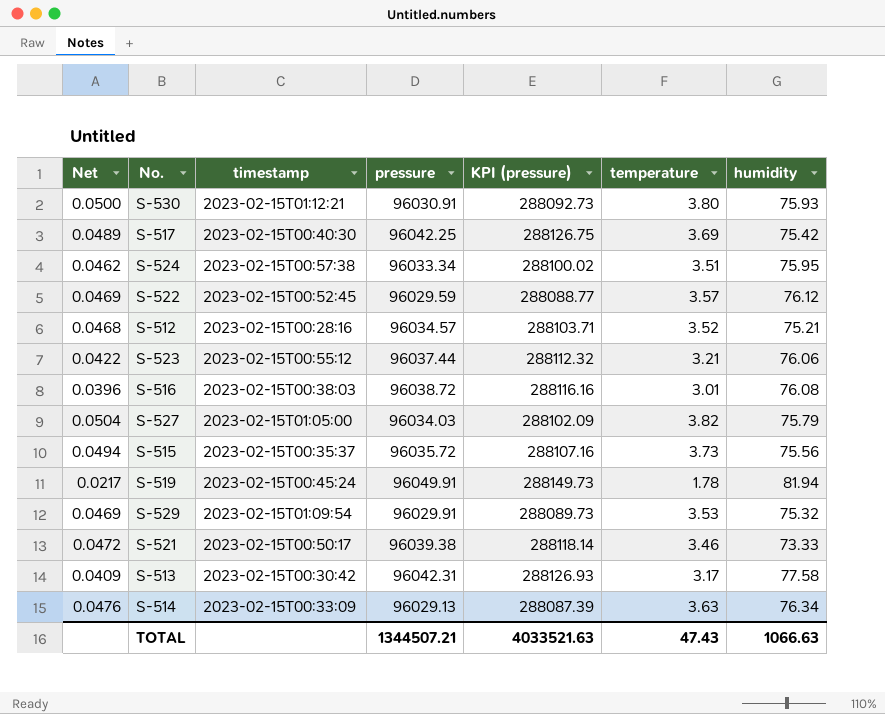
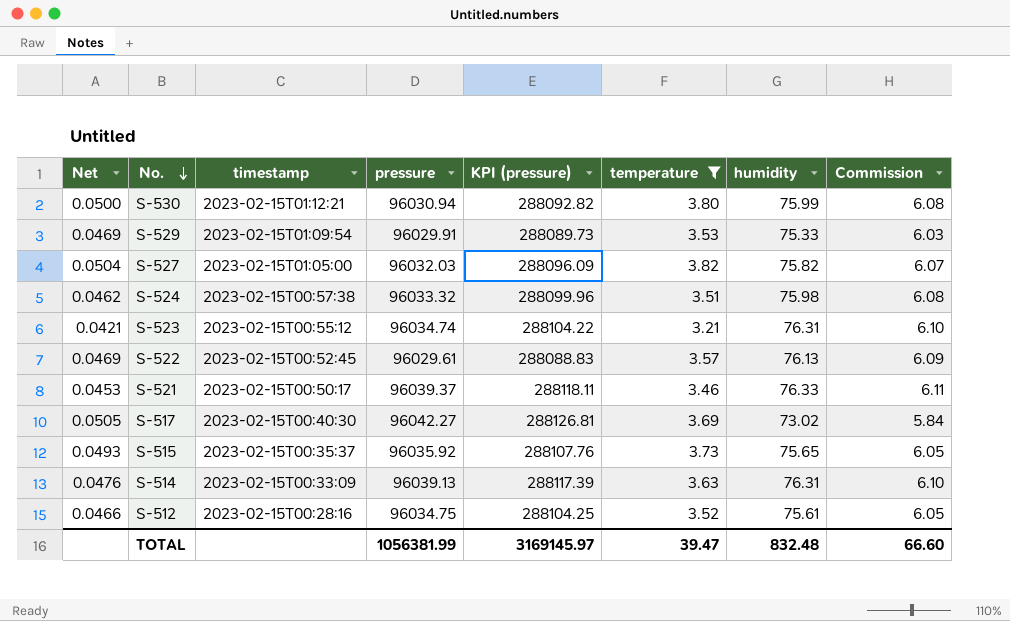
filter: none -> temperature >= 3.21
row order: none -> No. descending
column Commission | formula: none -> [humidity] * 0.08
S-530 | pressure: 96030.91 -> 96030.94
S-530 | KPI (pressure): 288092.73 -> 288092.82
S-530 | humidity: 75.93 -> 75.99
S-529 | humidity: 75.32 -> 75.33
S-527 | pressure: 96034.03 -> 96032.03
S-527 | KPI (pressure): 288102.09 -> 288096.09
S-527 | humidity: 75.79 -> 75.82
S-524 | pressure: 96033.34 -> 96033.32
S-524 | KPI (pressure): 288100.02 -> 288099.96
S-524 | humidity: 75.95 -> 75.98
S-523 | Net: 0.0422 -> 0.0421
S-523 | pressure: 96037.44 -> 96034.74
S-523 | KPI (pressure): 288112.32 -> 288104.22
S-523 | humidity: 76.06 -> 76.31
S-522 | pressure: 96029.59 -> 96029.61
S-522 | KPI (pressure): 288088.77 -> 288088.83
S-522 | humidity: 76.12 -> 76.13
S-521 | Net: 0.0472 -> 0.0453
S-521 | pressure: 96039.38 -> 96039.37
S-521 | KPI (pressure): 288118.14 -> 288118.11
S-521 | humidity: 73.33 -> 76.33
S-517 | Net: 0.0489 -> 0.0505
S-517 | pressure: 96042.25 -> 96042.27
S-517 | KPI (pressure): 288126.75 -> 288126.81
S-517 | humidity: 75.42 -> 73.02
S-515 | Net: 0.0494 -> 0.0493
S-515 | pressure: 96035.72 -> 96035.92
S-515 | KPI (pressure): 288107.16 -> 288107.76
S-515 | humidity: 75.56 -> 75.65
S-514 | pressure: 96029.13 -> 96039.13
S-514 | KPI (pressure): 288087.39 -> 288117.39
S-514 | humidity: 76.34 -> 76.31
S-512 | Net: 0.0468 -> 0.0466
S-512 | pressure: 96034.57 -> 96034.75
S-512 | KPI (pressure): 288103.71 -> 288104.25
S-512 | humidity: 75.21 -> 75.61
TOTAL | pressure: 1344507.21 -> 1056381.99
TOTAL | KPI (pressure): 4033521.63 -> 3169145.97
TOTAL | temperature: 47.43 -> 39.47
TOTAL | humidity: 1066.63 -> 832.48

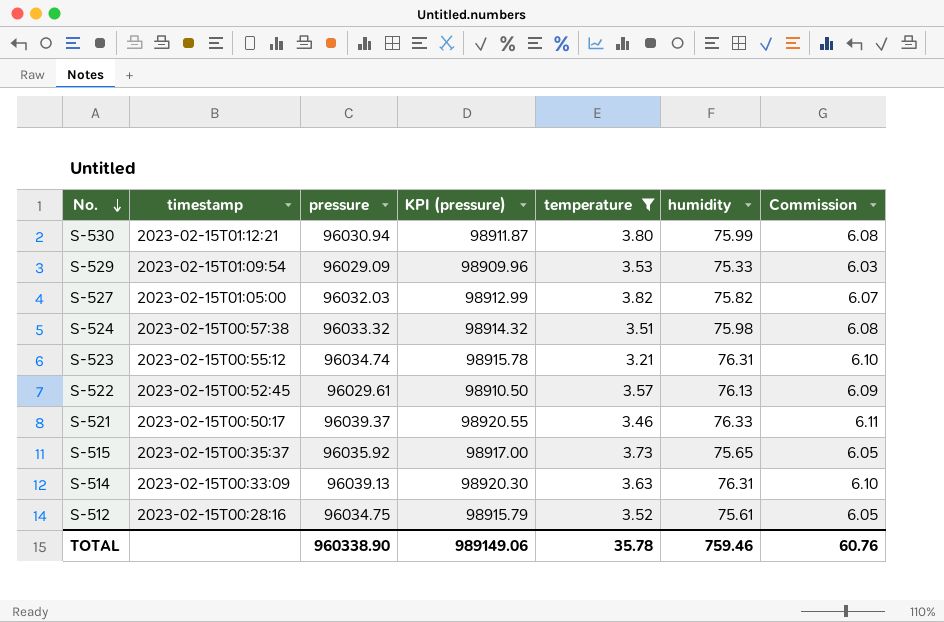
column Net | formula: [temperature] / [humidity] -> none
column KPI (pressure) | formula: [pressure] * 3 -> [pressure] * 1.03
row S-517: 0.0505 | 2023-02-15T00:40:30 | 96042.27 | 288126.81 | 3.69 | 73.02 | 5.84 -> none
S-529 | pressure: 96029.91 -> 96029.09
TOTAL | pressure: 1056381.99 -> 960338.90
TOTAL | KPI (pressure): 3169145.97 -> 989149.06
TOTAL | temperature: 39.47 -> 35.78
TOTAL | humidity: 832.48 -> 759.46
TOTAL | Commission: 66.60 -> 60.76

